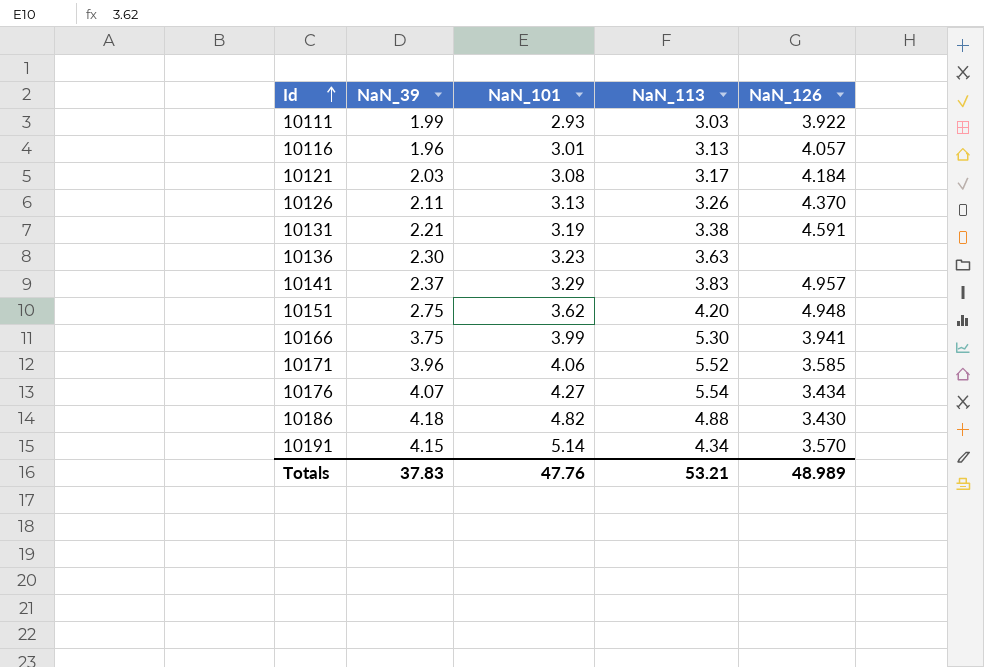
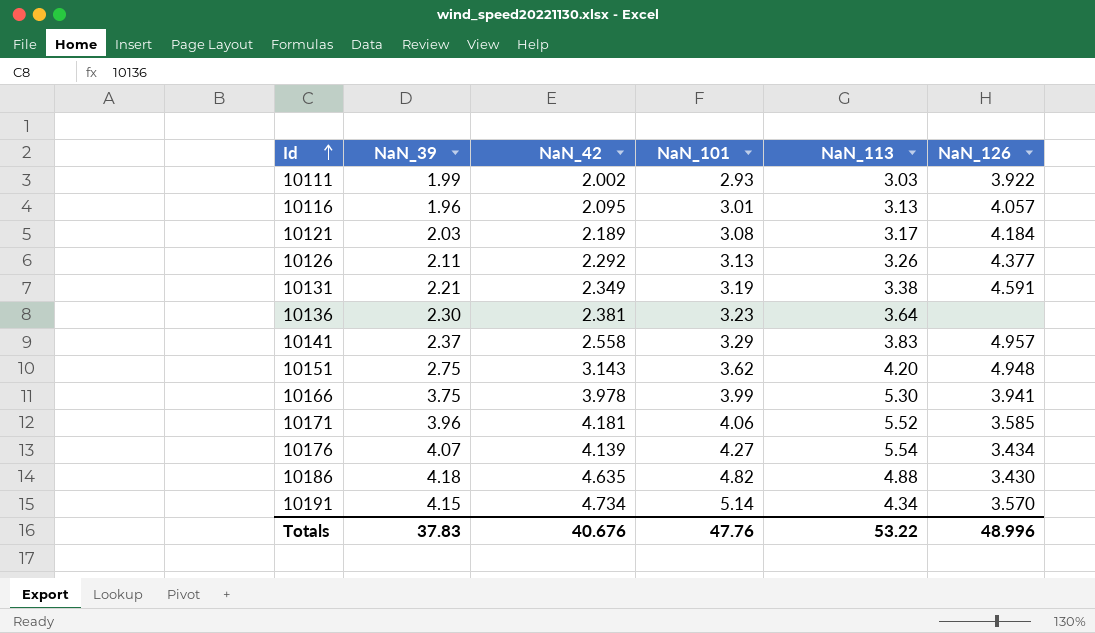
column NaN_42 | position: none -> 3
10126 | NaN_126: 4.370 -> 4.377
10136 | NaN_113: 3.63 -> 3.64
Totals | NaN_113: 53.21 -> 53.22
Totals | NaN_126: 48.989 -> 48.996

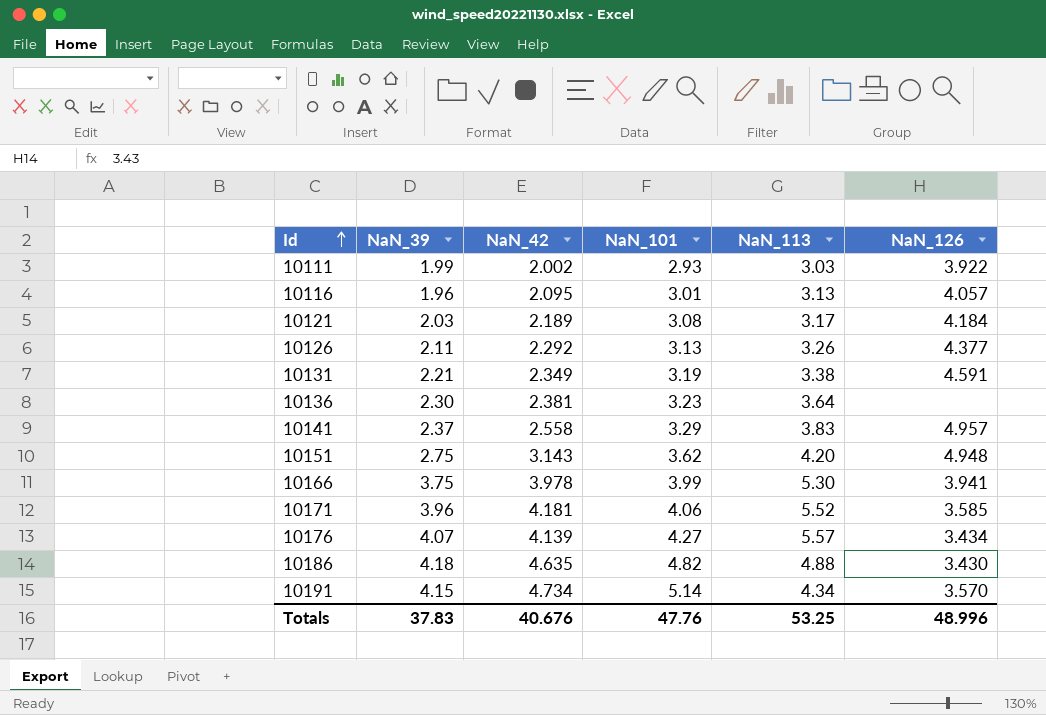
10176 | NaN_113: 5.54 -> 5.57
Totals | NaN_113: 53.22 -> 53.25

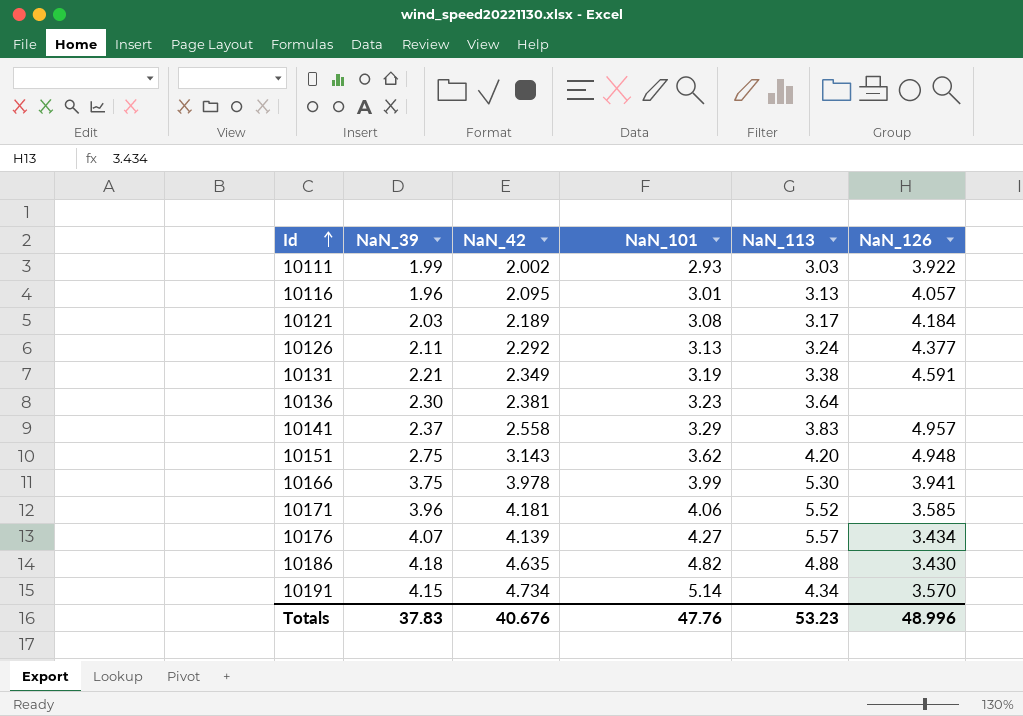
10126 | NaN_113: 3.26 -> 3.24
Totals | NaN_113: 53.25 -> 53.23

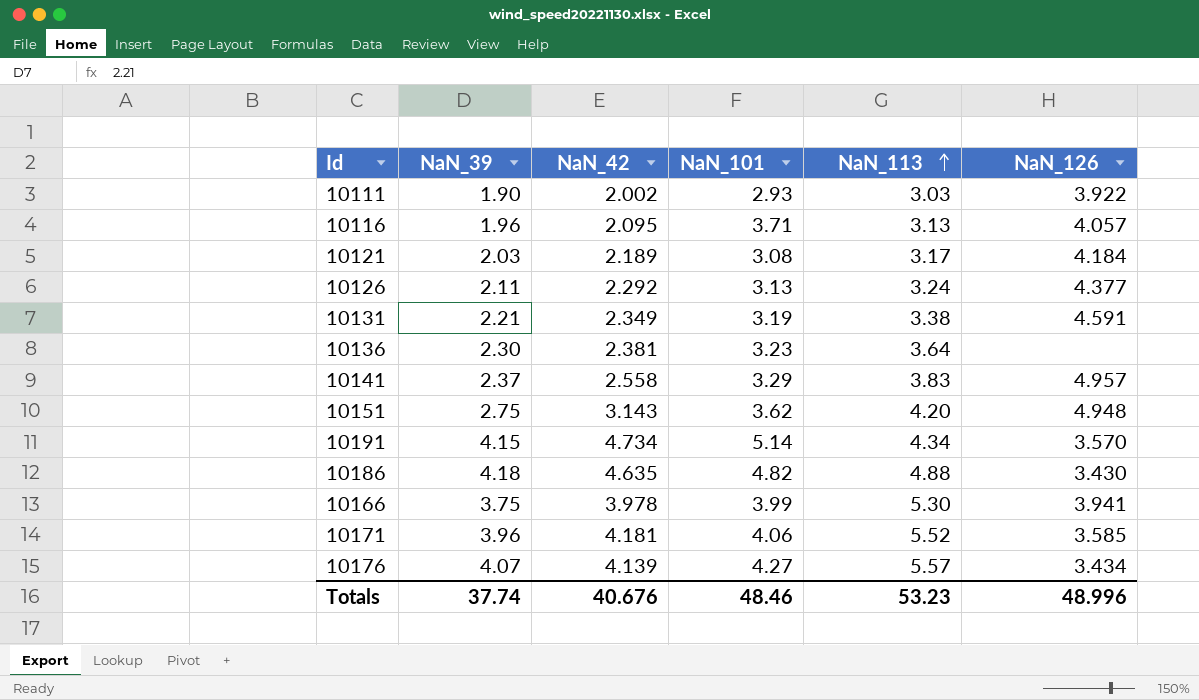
row order: Id ascending -> NaN_113 ascending
10111 | NaN_39: 1.99 -> 1.90
10116 | NaN_101: 3.01 -> 3.71
Totals | NaN_39: 37.83 -> 37.74
Totals | NaN_101: 47.76 -> 48.46

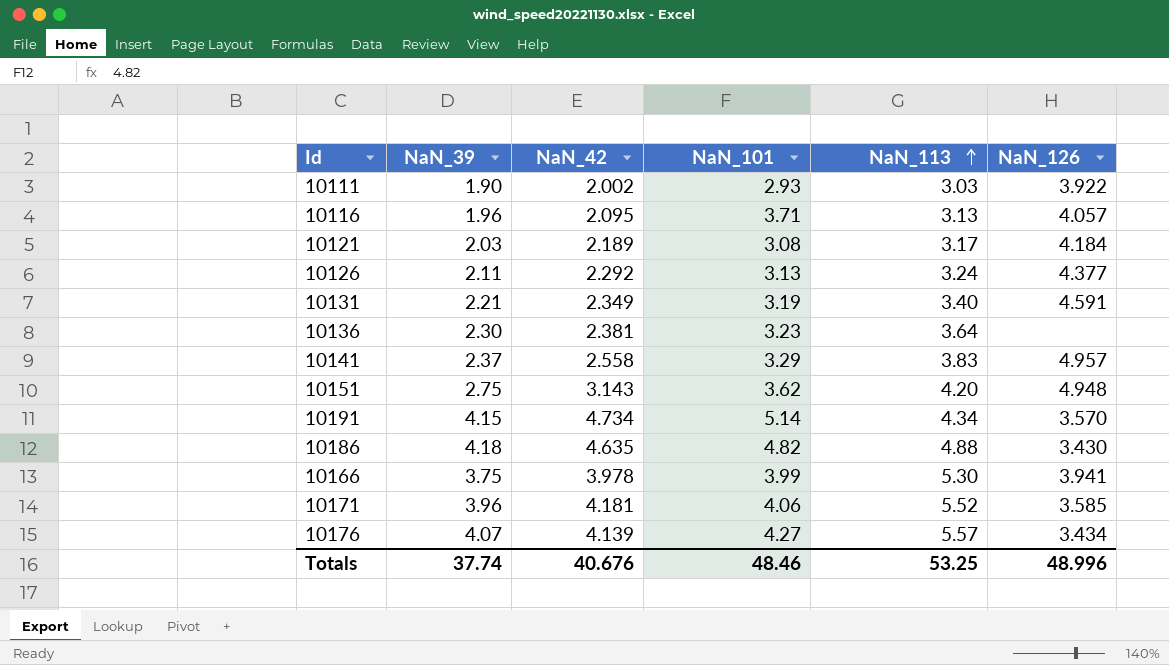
10131 | NaN_113: 3.38 -> 3.40
Totals | NaN_113: 53.23 -> 53.25

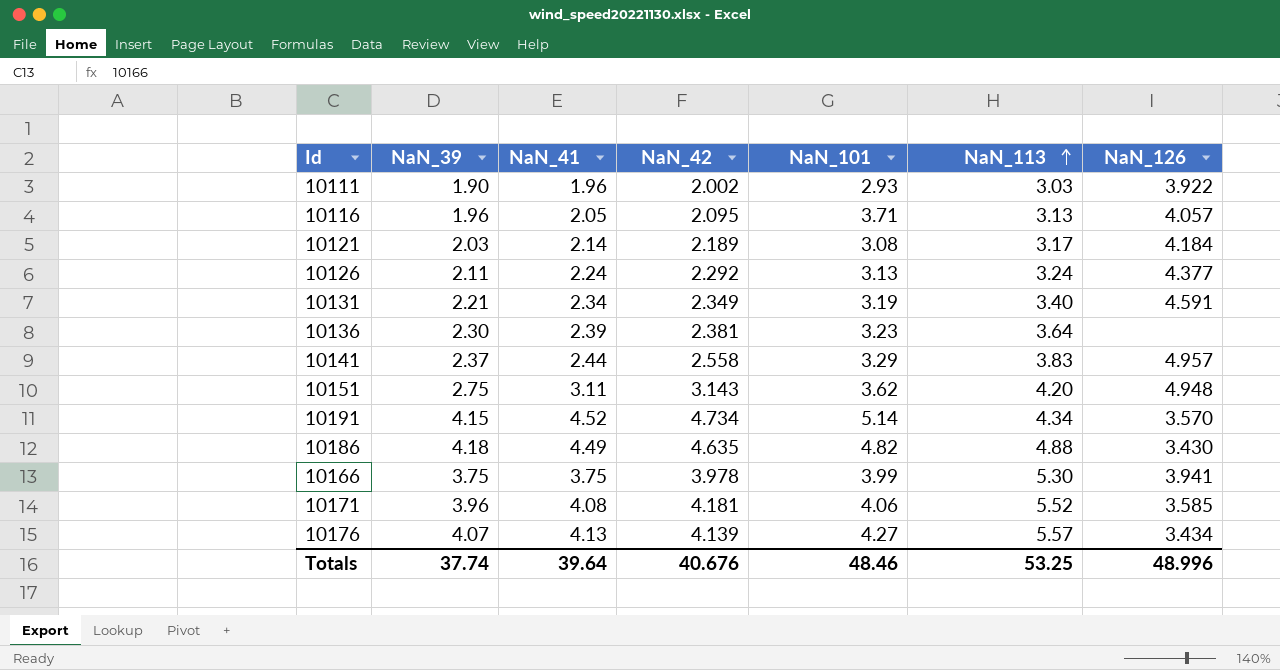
column NaN_41 | position: none -> 3

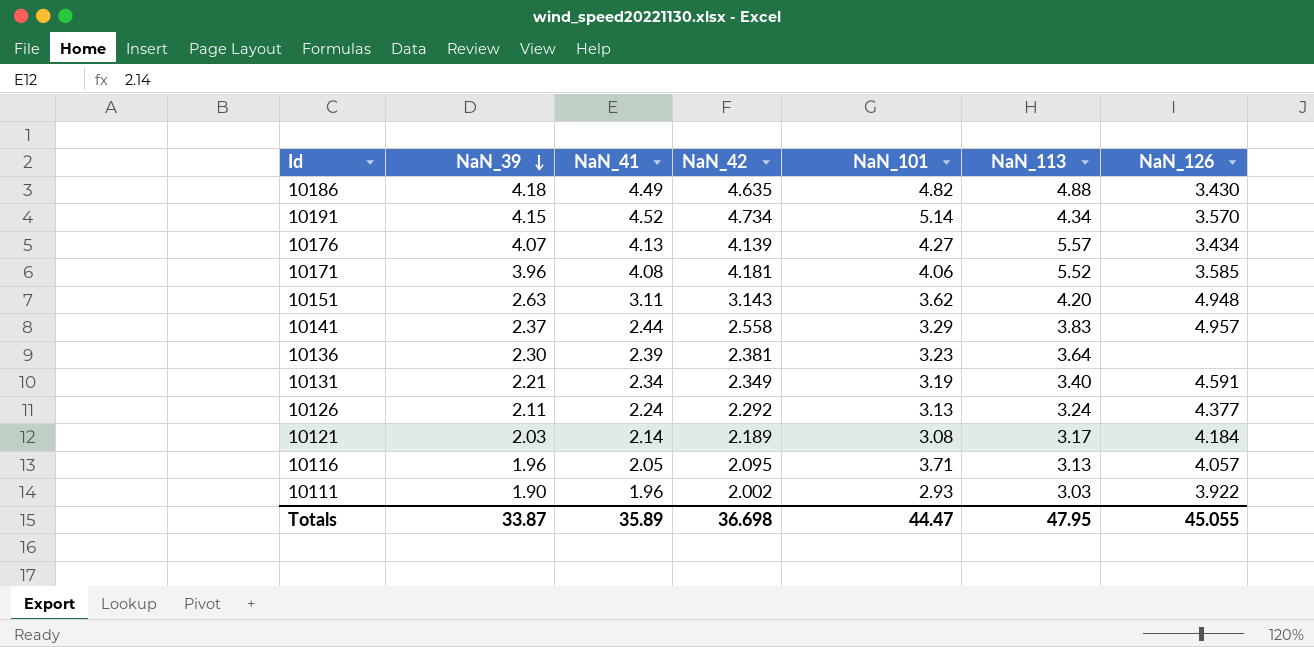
row order: NaN_113 ascending -> NaN_39 descending
row 10166: 3.75 | 3.75 | 3.978 | 3.99 | 5.30 | 3.941 -> none
10151 | NaN_39: 2.75 -> 2.63
Totals | NaN_39: 37.74 -> 33.87
Totals | NaN_41: 39.64 -> 35.89
Totals | NaN_42: 40.676 -> 36.698
Totals | NaN_101: 48.46 -> 44.47
Totals | NaN_113: 53.25 -> 47.95
Totals | NaN_126: 48.996 -> 45.055

